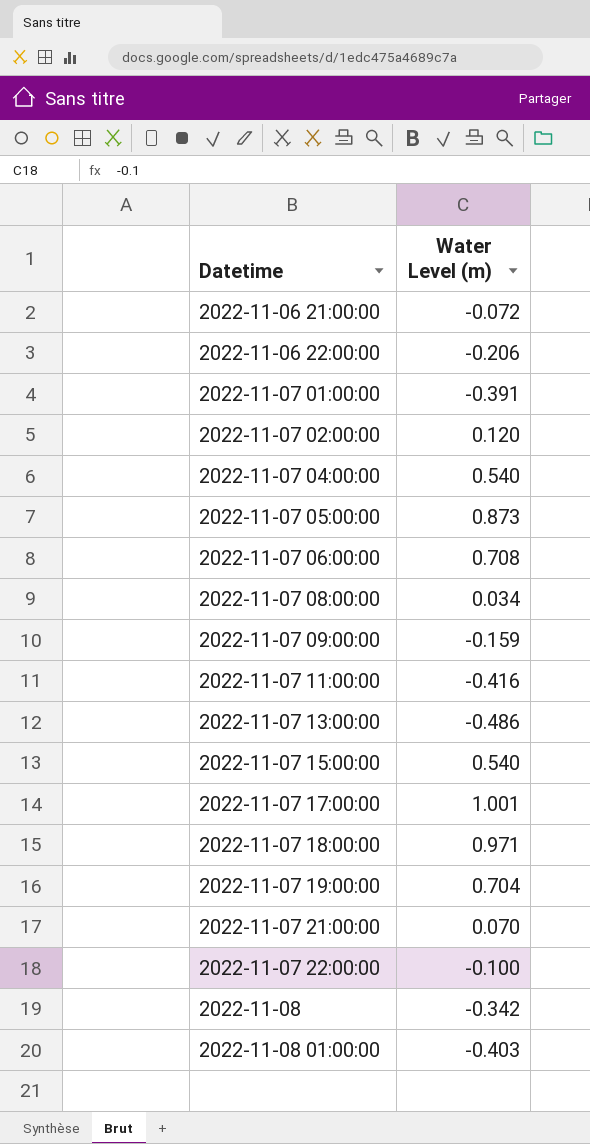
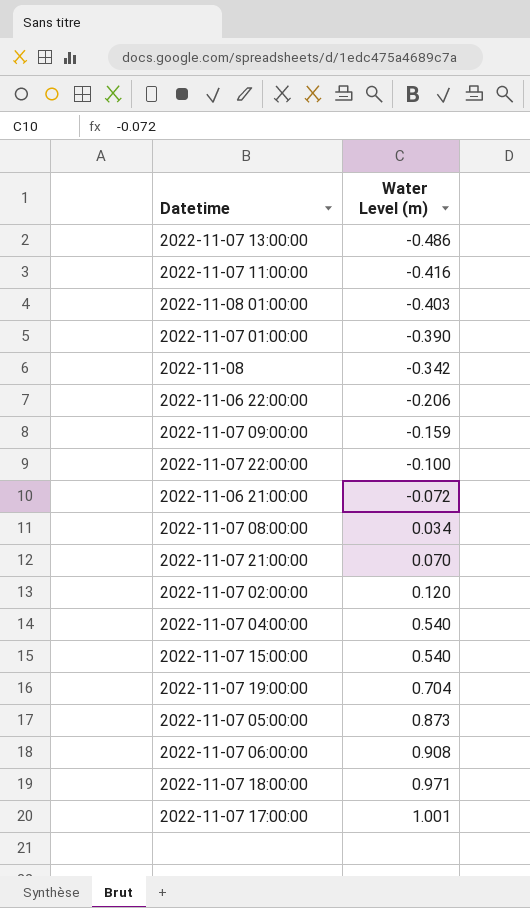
row order: Datetime ascending -> Water Level (m) ascending
2022-11-07 01:00:00 | Water Level (m): -0.391 -> -0.390
2022-11-07 06:00:00 | Water Level (m): 0.708 -> 0.908

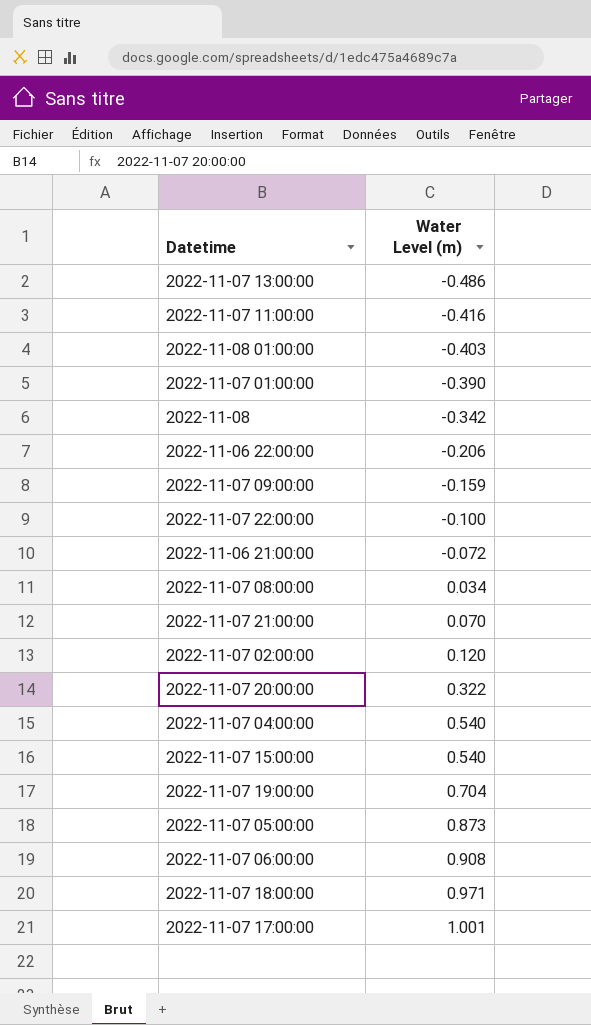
row 2022-11-07 20:00:00: none -> 0.322

